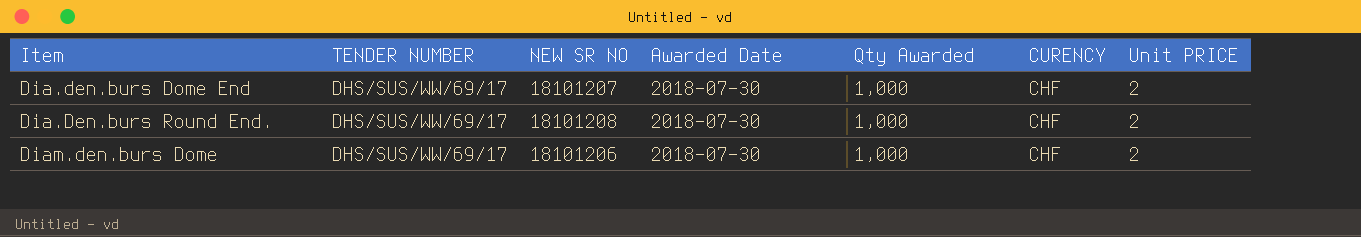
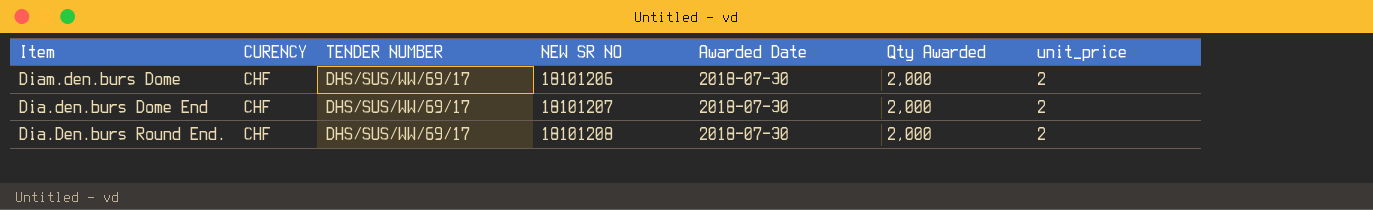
row order: Item ascending -> NEW SR NO ascending
column CURENCY | position: 6 -> 2
column name: Unit PRICE -> unit_price
Diam.den.burs Dome | Qty Awarded: 1,000 -> 2,000
Dia.den.burs Dome End | Qty Awarded: 1,000 -> 2,000
Dia.Den.burs Round End. | Qty Awarded: 1,000 -> 2,000

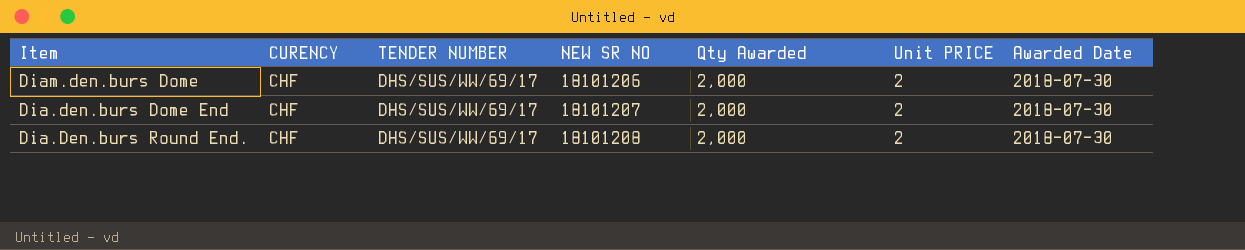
column name: unit_price -> Unit PRICE
column Awarded Date | position: 5 -> 7

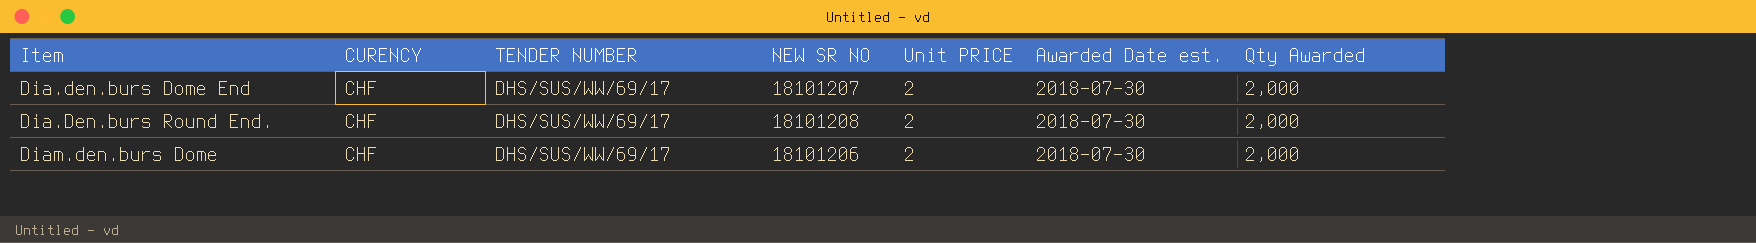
row order: NEW SR NO ascending -> Item ascending
column name: Awarded Date -> Awarded Date est.
column Qty Awarded | position: 5 -> 7

